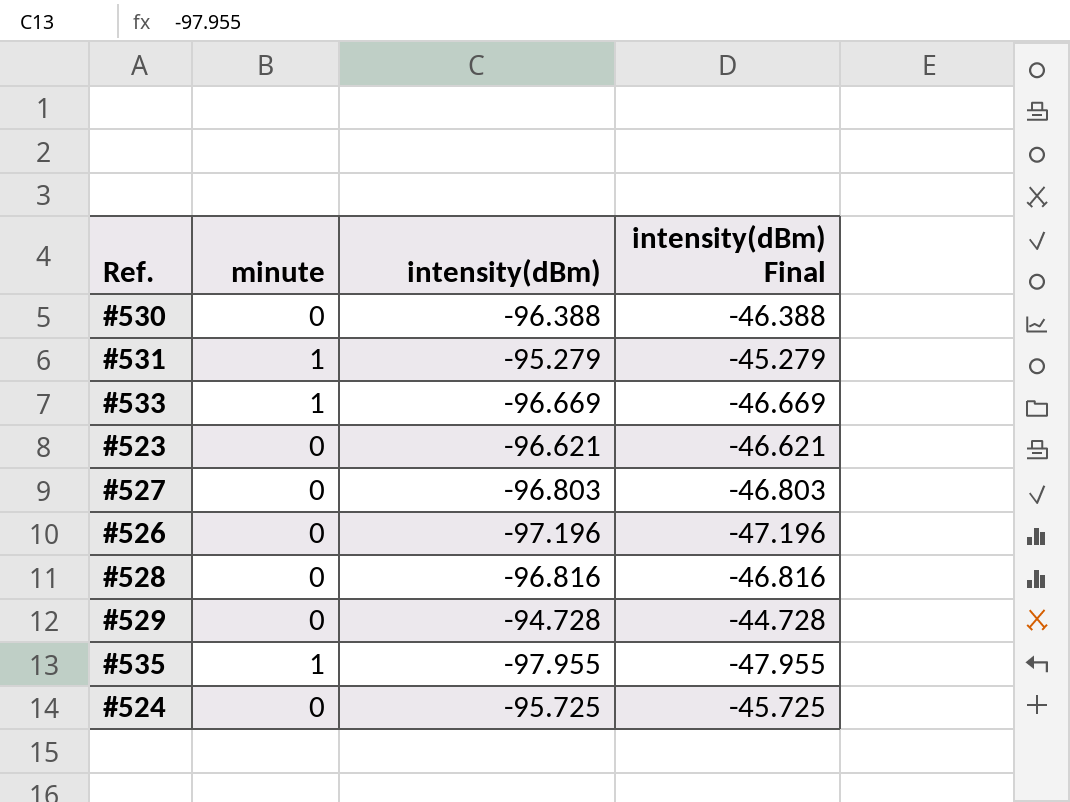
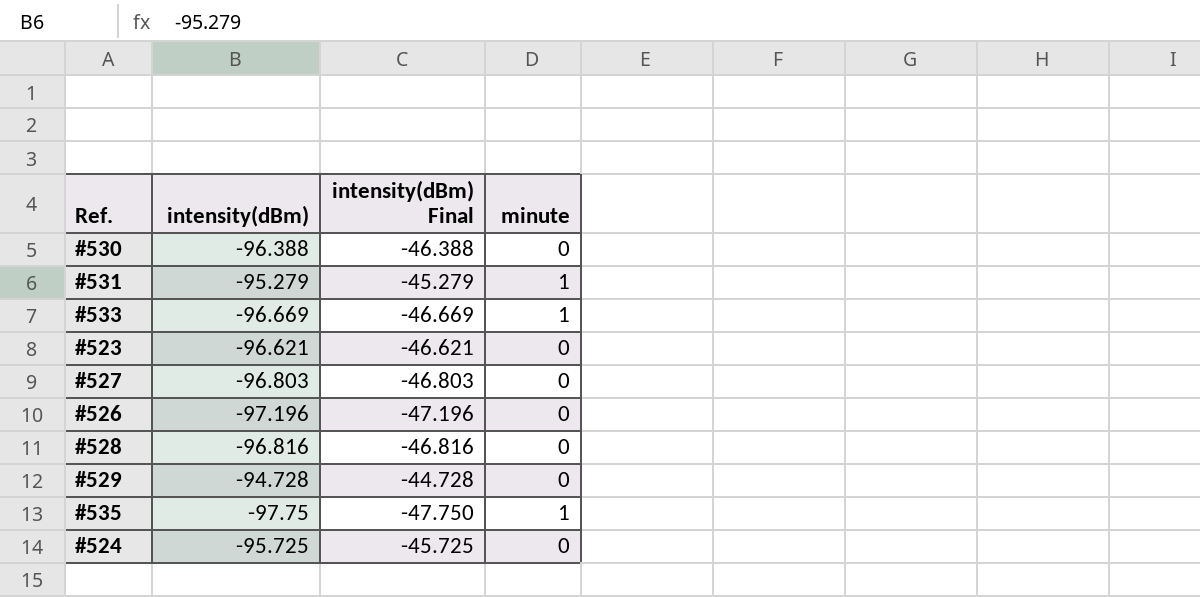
column minute | position: 2 -> 4
#535 | intensity(dBm): -97.955 -> -97.75
#535 | intensity(dBm) Final: -47.955 -> -47.750

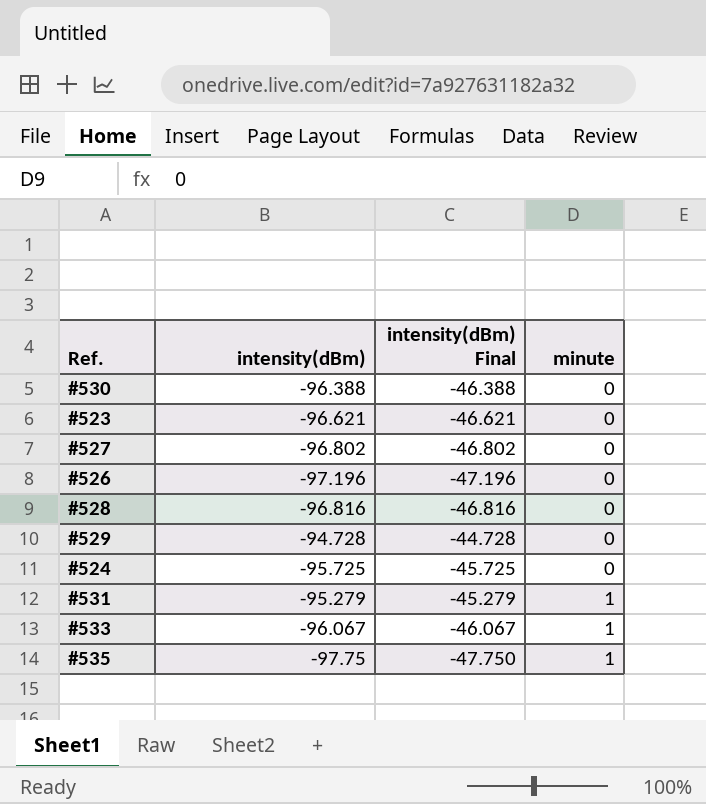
row order: none -> minute ascending
#527 | intensity(dBm): -96.803 -> -96.802
#527 | intensity(dBm) Final: -46.803 -> -46.802
#533 | intensity(dBm): -96.669 -> -96.067
#533 | intensity(dBm) Final: -46.669 -> -46.067

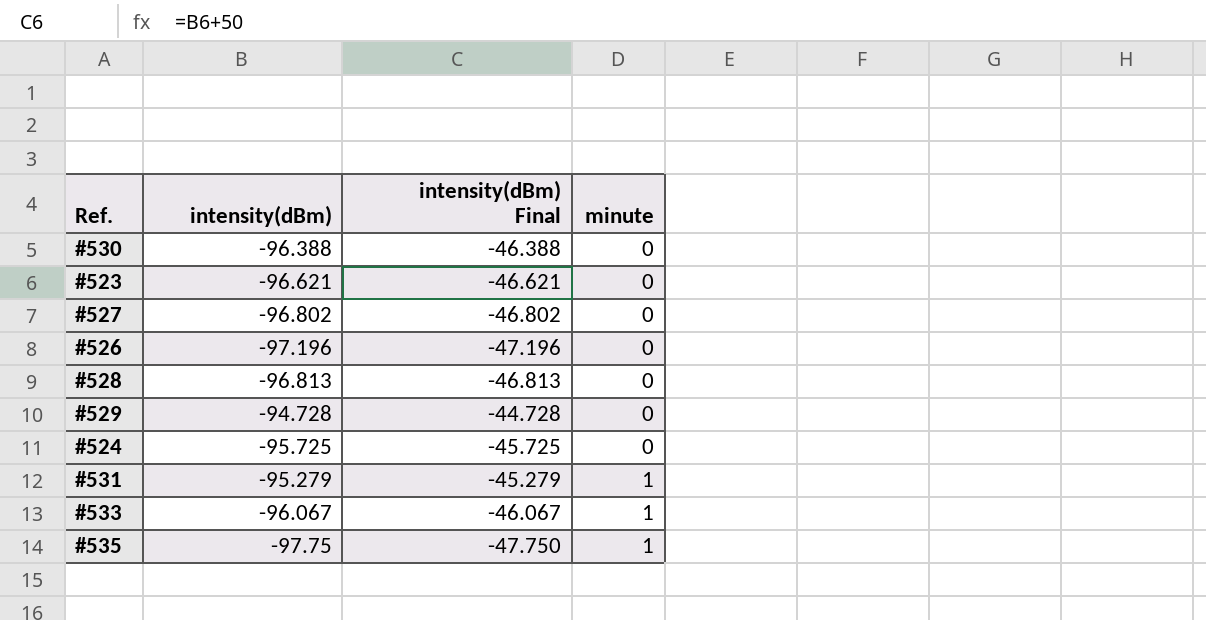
#528 | intensity(dBm): -96.816 -> -96.813
#528 | intensity(dBm) Final: -46.816 -> -46.813

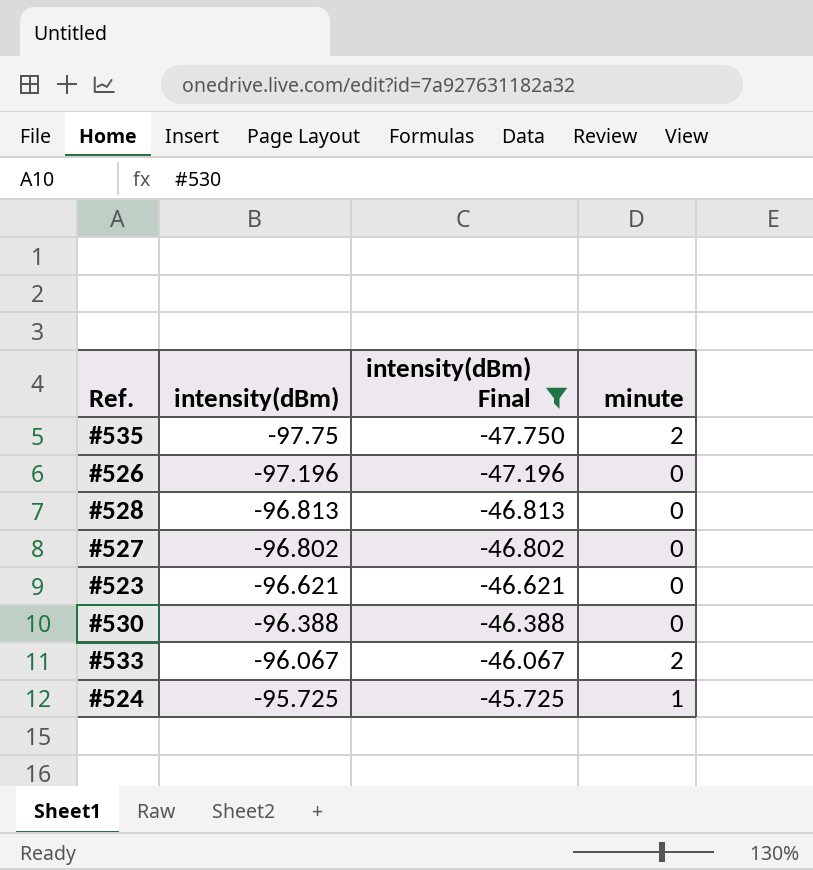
filter: none -> intensity(dBm) Final <= -45.725
row order: minute ascending -> intensity(dBm) ascending
#535 | minute: 1 -> 2
#533 | minute: 1 -> 2
#524 | minute: 0 -> 1

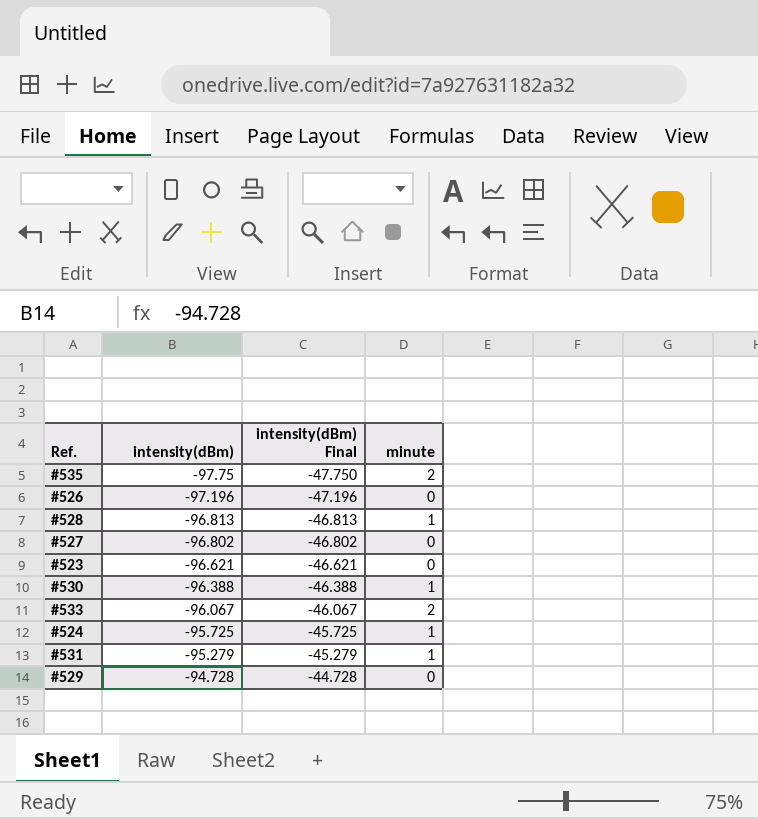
filter: intensity(dBm) Final <= -45.725 -> none
#528 | minute: 0 -> 1
#530 | minute: 0 -> 1

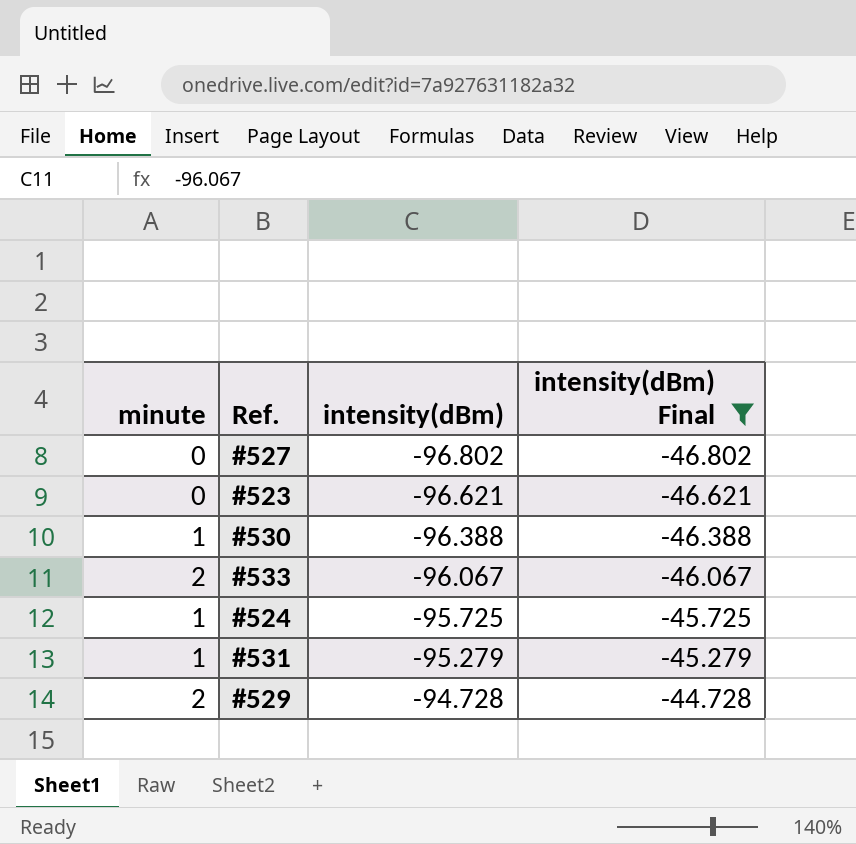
filter: none -> intensity(dBm) Final >= -46.802
column minute | position: 4 -> 1
#529 | minute: 0 -> 2

